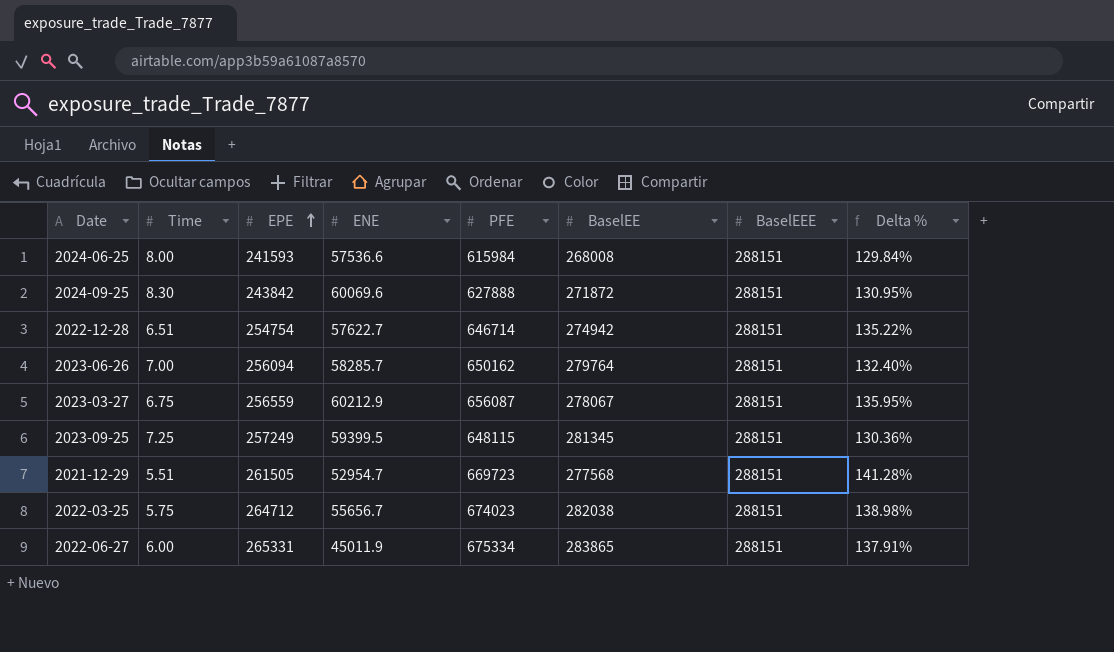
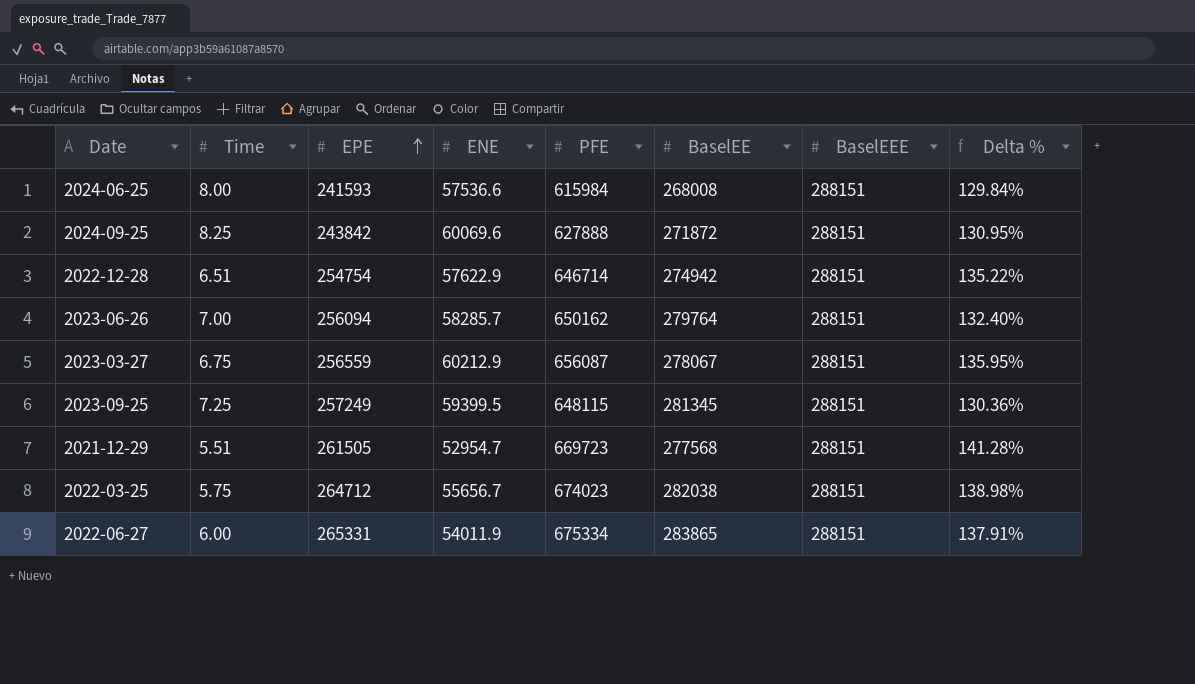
2024-09-25 | Time: 8.30 -> 8.25
2022-12-28 | ENE: 57622.7 -> 57622.9
2022-06-27 | ENE: 45011.9 -> 54011.9

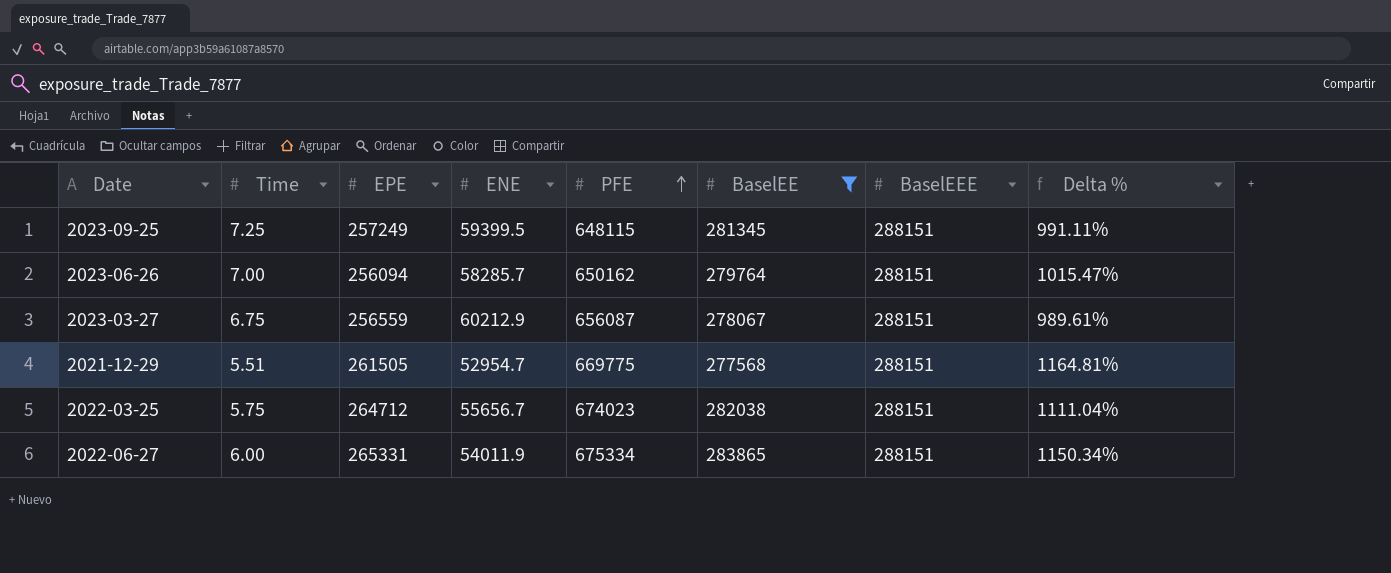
filter: none -> BaselEE >= 277568
row order: EPE ascending -> PFE ascending
column Delta % | formula: ([PFE] - [BaselEE]) / [BaselEE] -> ([PFE] - [ENE]) / [ENE]
2021-12-29 | PFE: 669723 -> 669775

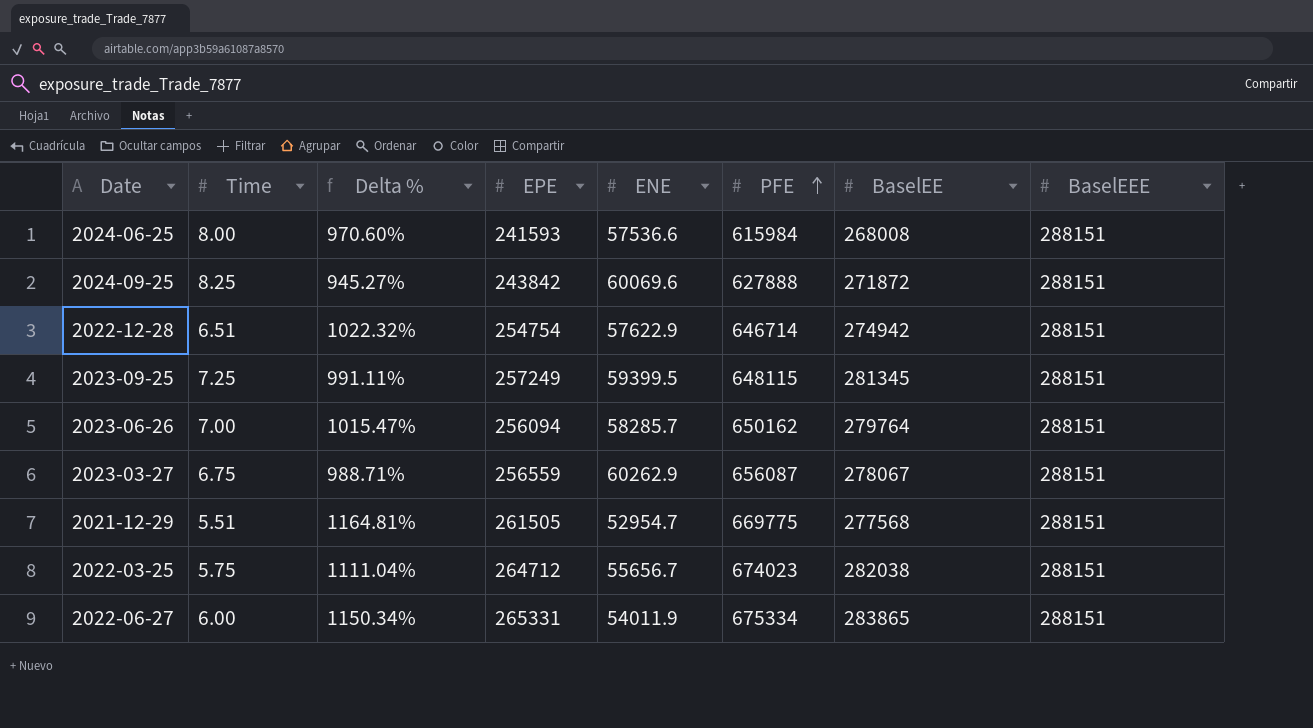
filter: BaselEE >= 277568 -> none
column Delta % | position: 8 -> 3
2023-03-27 | Delta %: 989.61% -> 988.71%
2023-03-27 | ENE: 60212.9 -> 60262.9

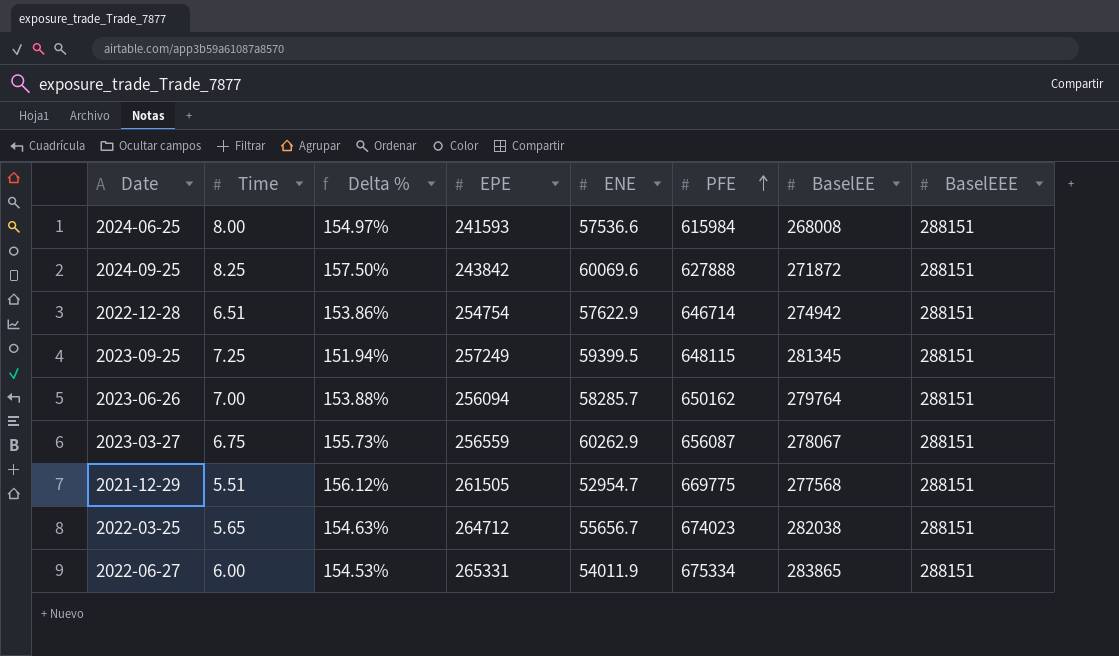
column Delta % | formula: ([PFE] - [ENE]) / [ENE] -> ([PFE] - [EPE]) / [EPE]
2022-03-25 | Time: 5.75 -> 5.65

